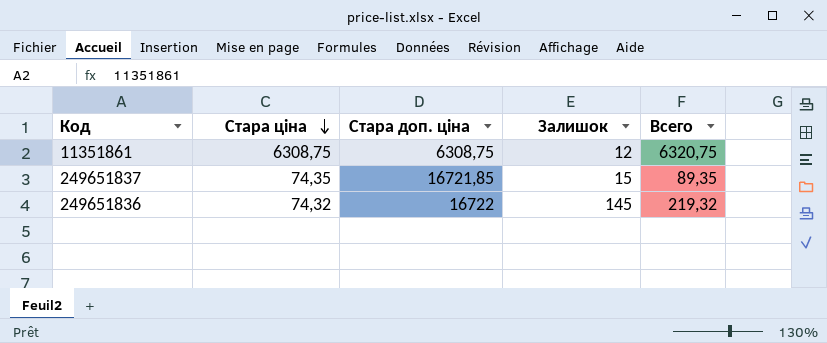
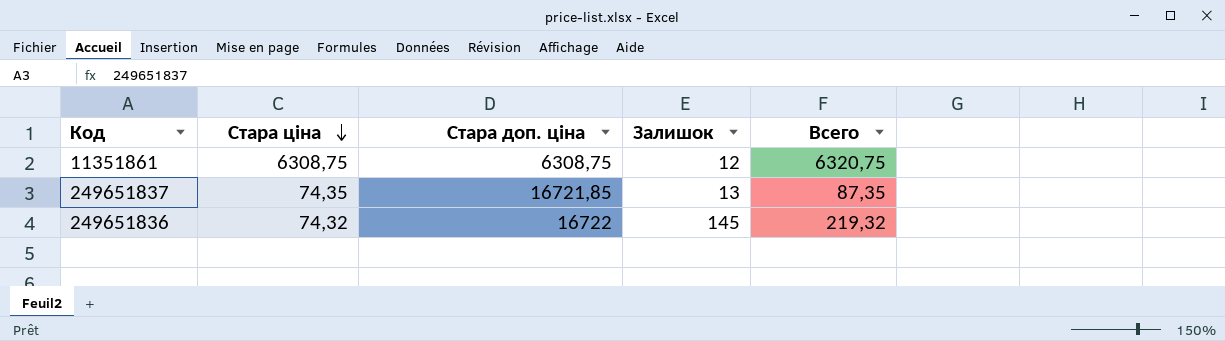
249651837 | Залишок: 15 -> 13
249651837 | Всего: 89,35 -> 87,35

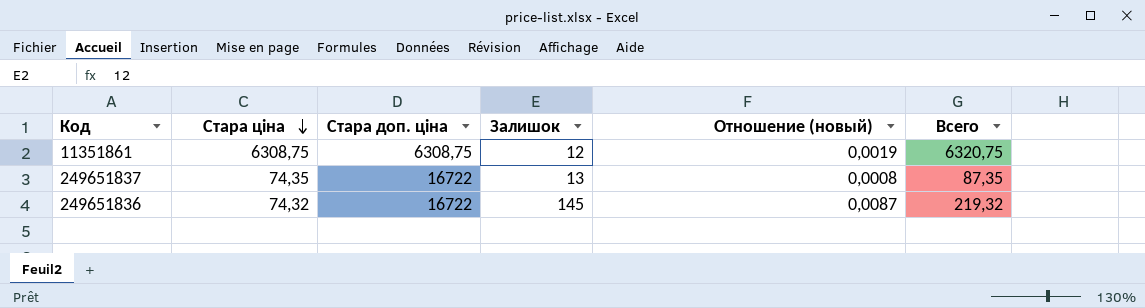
column Отношение (новый) | formula: none -> [Залишок] / [Стара доп. ціна]
249651837 | Стара доп. ціна: 16721,85 -> 16722

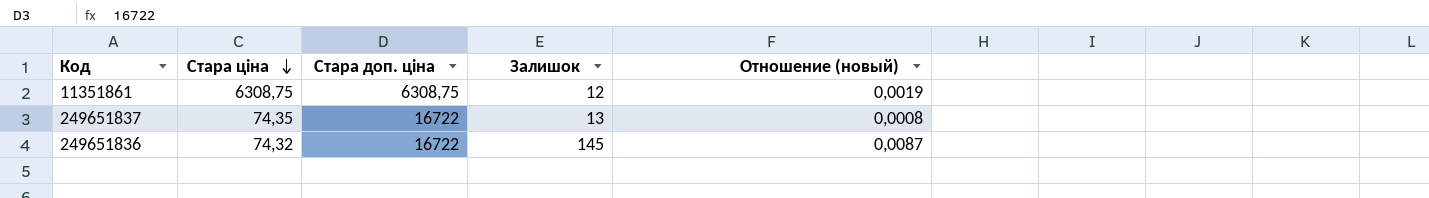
column Всего | formula: [Стара ціна] + [Залишок] -> none

